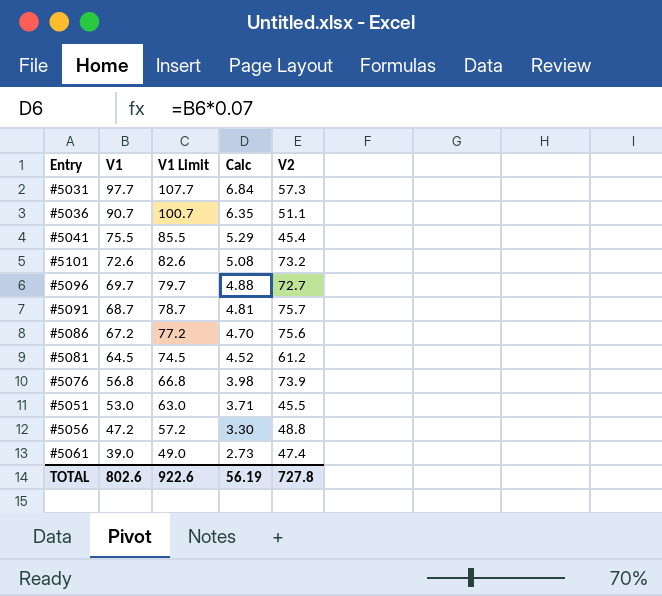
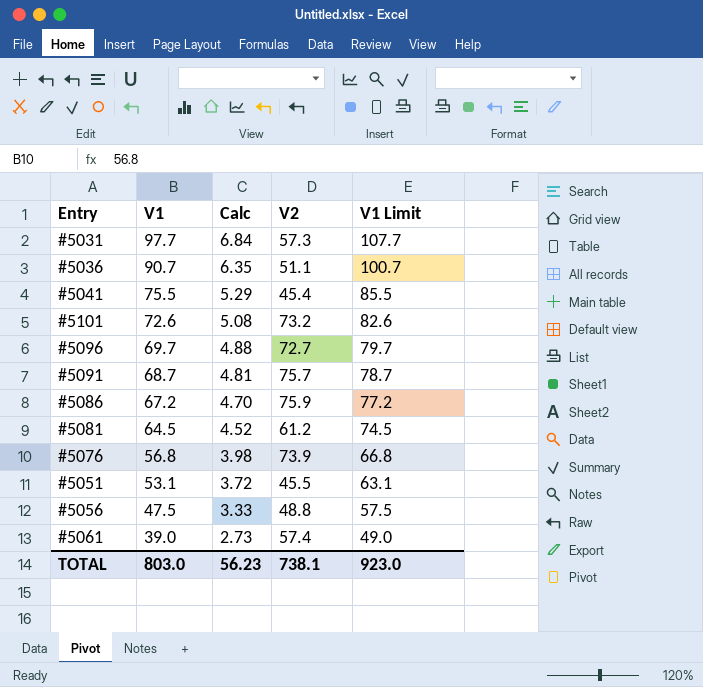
column V1 Limit | position: 3 -> 5
#5086 | V2: 75.6 -> 75.9
#5051 | V1: 53.0 -> 53.1
#5051 | Calc: 3.71 -> 3.72
#5051 | V1 Limit: 63.0 -> 63.1
#5056 | V1: 47.2 -> 47.5
#5056 | Calc: 3.30 -> 3.33
#5056 | V1 Limit: 57.2 -> 57.5
#5061 | V2: 47.4 -> 57.4
TOTAL | V1: 802.6 -> 803.0
TOTAL | Calc: 56.19 -> 56.23
TOTAL | V2: 727.8 -> 738.1
TOTAL | V1 Limit: 922.6 -> 923.0

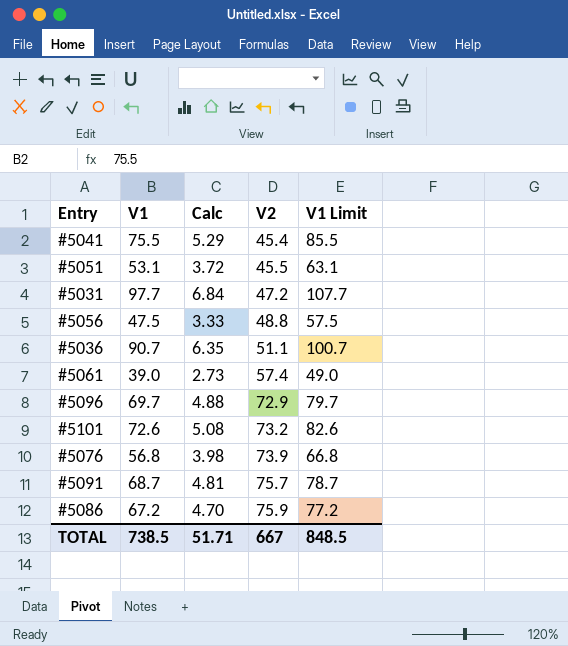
row order: V1 descending -> V2 ascending
row #5081: 64.5 | 4.52 | 61.2 | 74.5 -> none
#5031 | V2: 57.3 -> 47.2
#5096 | V2: 72.7 -> 72.9
TOTAL | V1: 803.0 -> 738.5
TOTAL | Calc: 56.23 -> 51.71
TOTAL | V2: 738.1 -> 667
TOTAL | V1 Limit: 923.0 -> 848.5

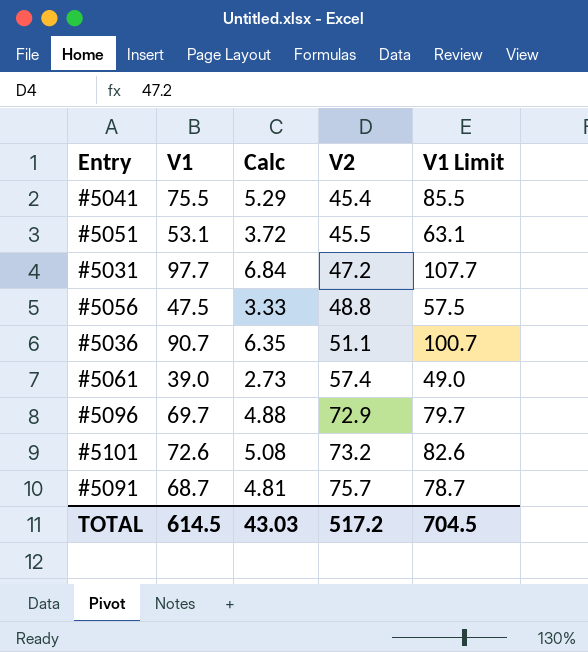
row #5076: 56.8 | 3.98 | 73.9 | 66.8 -> none
row #5086: 67.2 | 4.70 | 75.9 | 77.2 -> none
TOTAL | V1: 738.5 -> 614.5
TOTAL | Calc: 51.71 -> 43.03
TOTAL | V2: 667 -> 517.2
TOTAL | V1 Limit: 848.5 -> 704.5

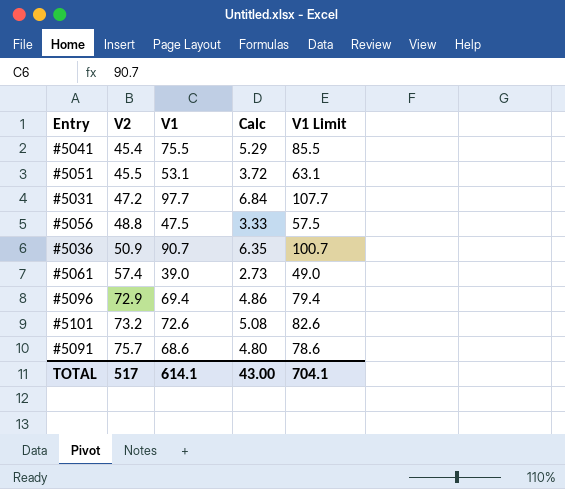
column V2 | position: 4 -> 2
#5036 | V2: 51.1 -> 50.9
#5096 | V1: 69.7 -> 69.4
#5096 | Calc: 4.88 -> 4.86
#5096 | V1 Limit: 79.7 -> 79.4
#5091 | V1: 68.7 -> 68.6
#5091 | Calc: 4.81 -> 4.80
#5091 | V1 Limit: 78.7 -> 78.6
TOTAL | V2: 517.2 -> 517
TOTAL | V1: 614.5 -> 614.1
TOTAL | Calc: 43.03 -> 43.00
TOTAL | V1 Limit: 704.5 -> 704.1

